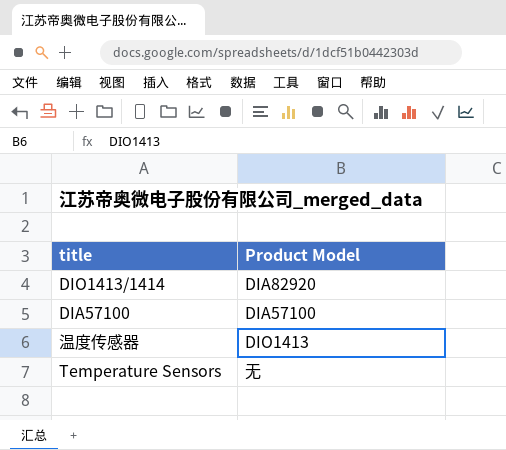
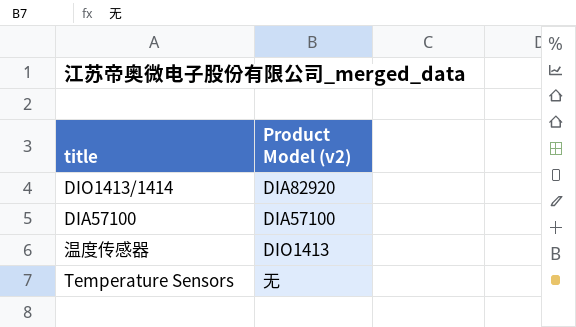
column name: Product Model -> Product Model (v2)

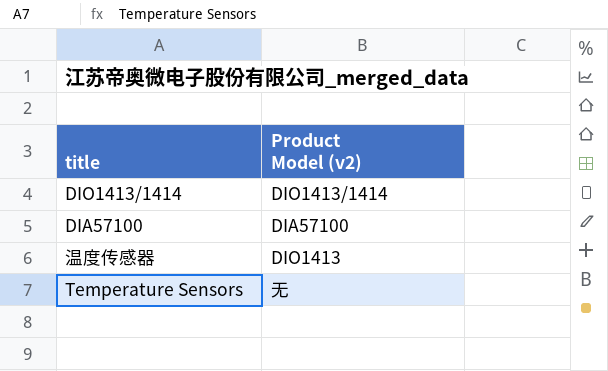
DIO1413/1414 | Product Model (v2): DIA82920 -> DIO1413/1414

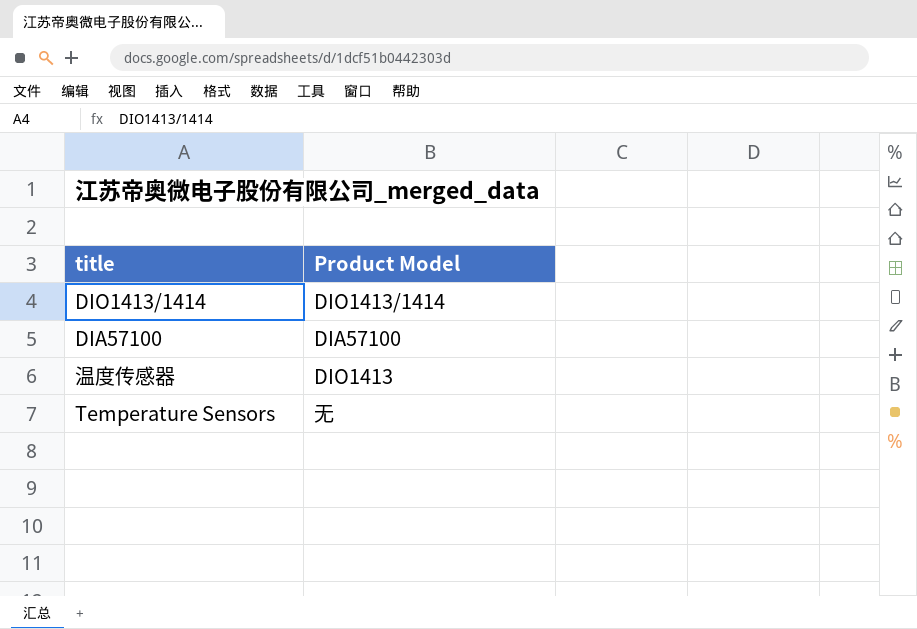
column name: Product Model (v2) -> Product Model

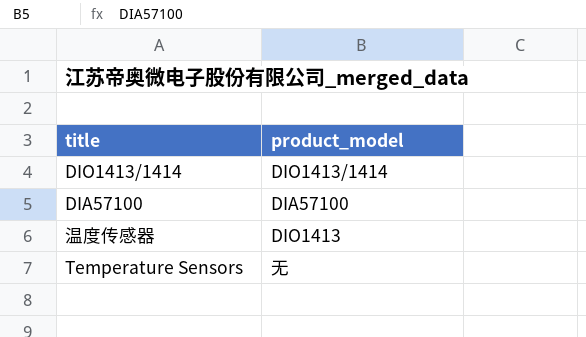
column name: Product Model -> product_model

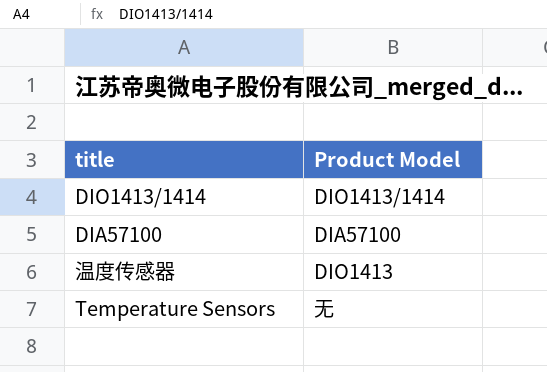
column name: product_model -> Product Model

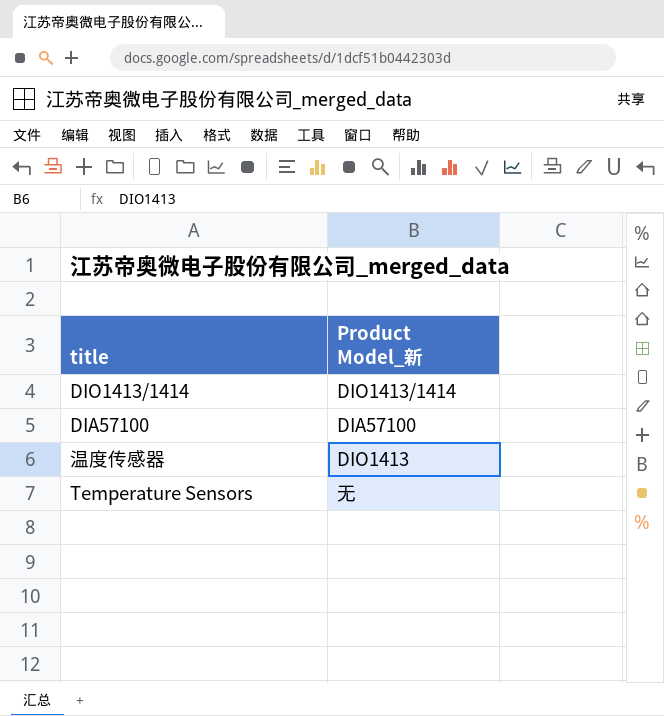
column name: Product Model -> Product Model_新

